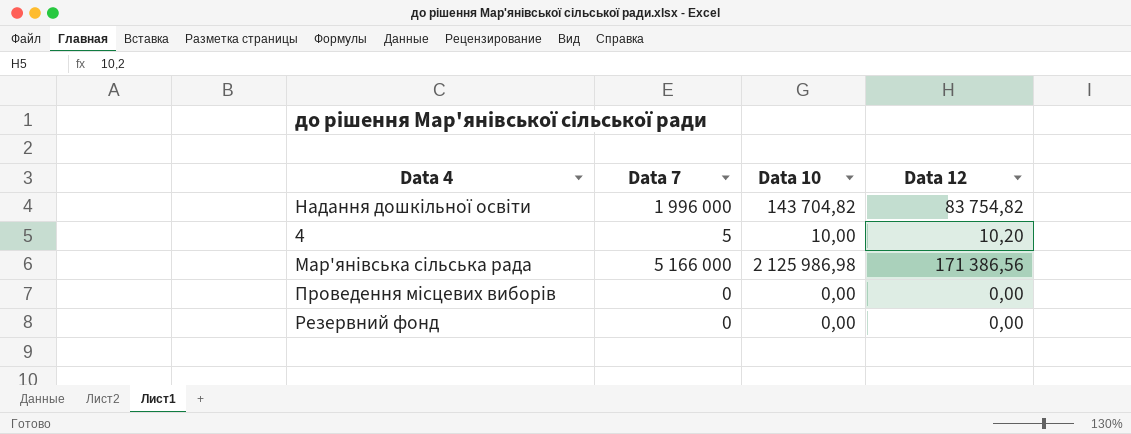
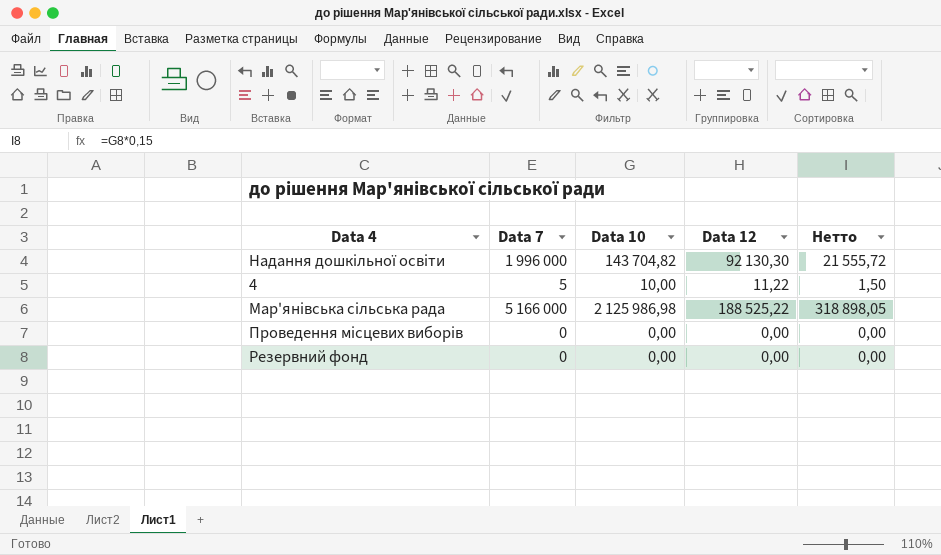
column Нетто | formula: none -> [Data 10] * 0,15
Надання дошкільної освіти | Data 12: 83 754,82 -> 92 130,30
4 | Data 12: 10,20 -> 11,22
Мар'янівська сільська рада | Data 12: 171 386,56 -> 188 525,22

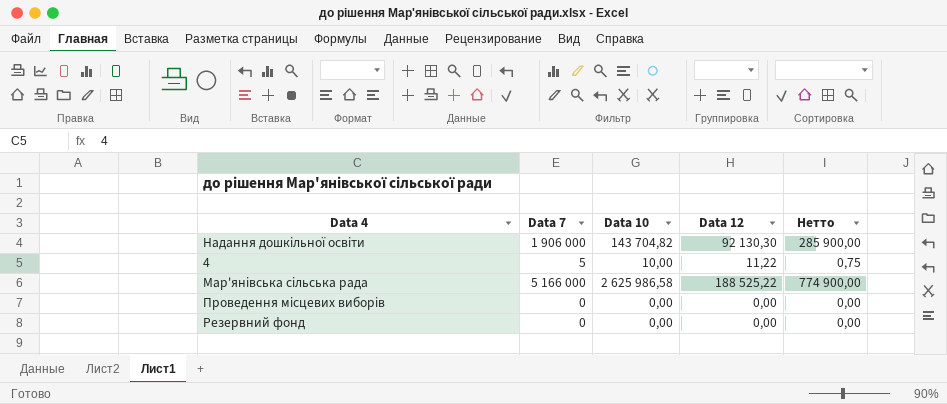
column Нетто | formula: [Data 10] * 0,15 -> [Data 7] * 0,15
Надання дошкільної освіти | Data 7: 1 996 000 -> 1 906 000
Мар'янівська сільська рада | Data 10: 2 125 986,98 -> 2 625 986,58

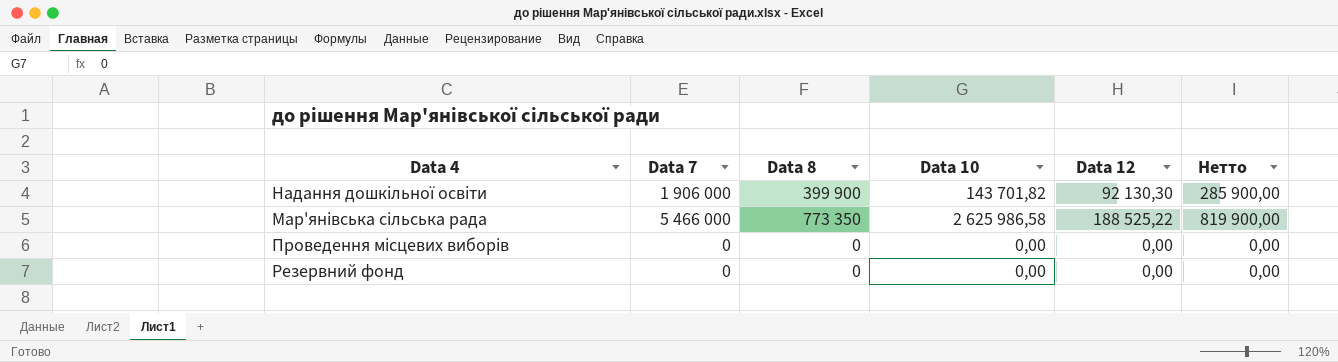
column Data 8 | position: none -> 3
row 4: 5 | 10,00 | 11,22 | 0,75 -> none
Надання дошкільної освіти | Data 10: 143 704,82 -> 143 701,82
Мар'янівська сільська рада | Data 7: 5 166 000 -> 5 466 000
Мар'янівська сільська рада | Нетто: 774 900,00 -> 819 900,00

